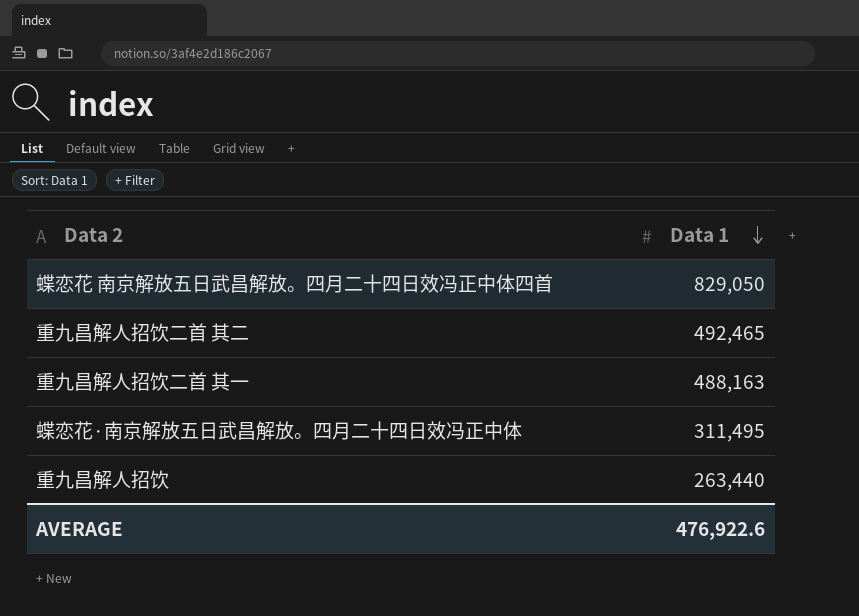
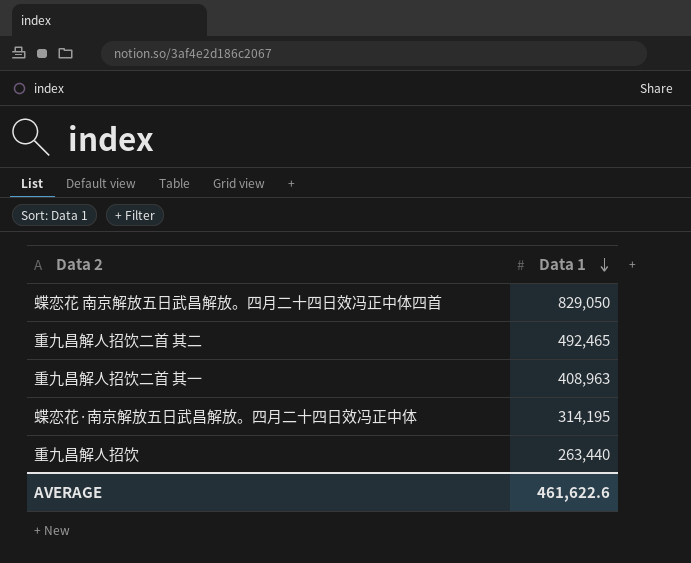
重九昌解人招饮二首 其一 | Data 1: 488,163 -> 408,963
蝶恋花·南京解放五日武昌解放。四月二十四日效冯正中体 | Data 1: 311,495 -> 314,195
AVERAGE | Data 1: 476,922.6 -> 461,622.6

